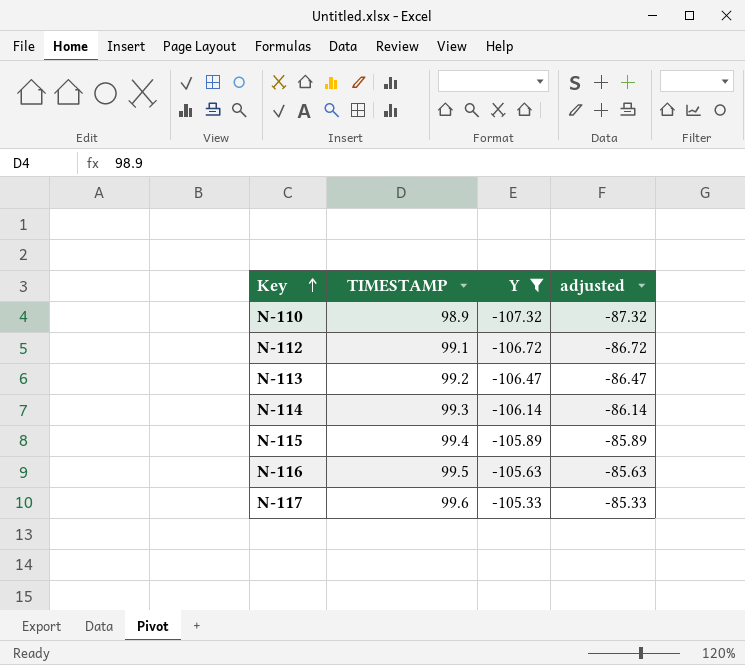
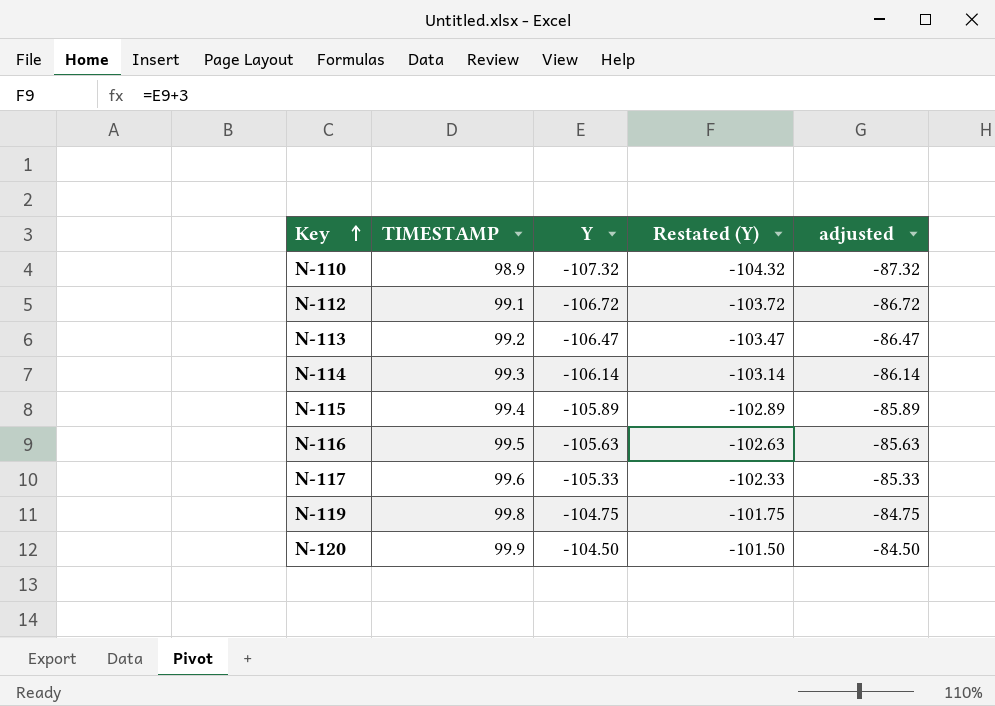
filter: Y <= -105.33 -> none
column Restated (Y) | formula: none -> [Y] + 3

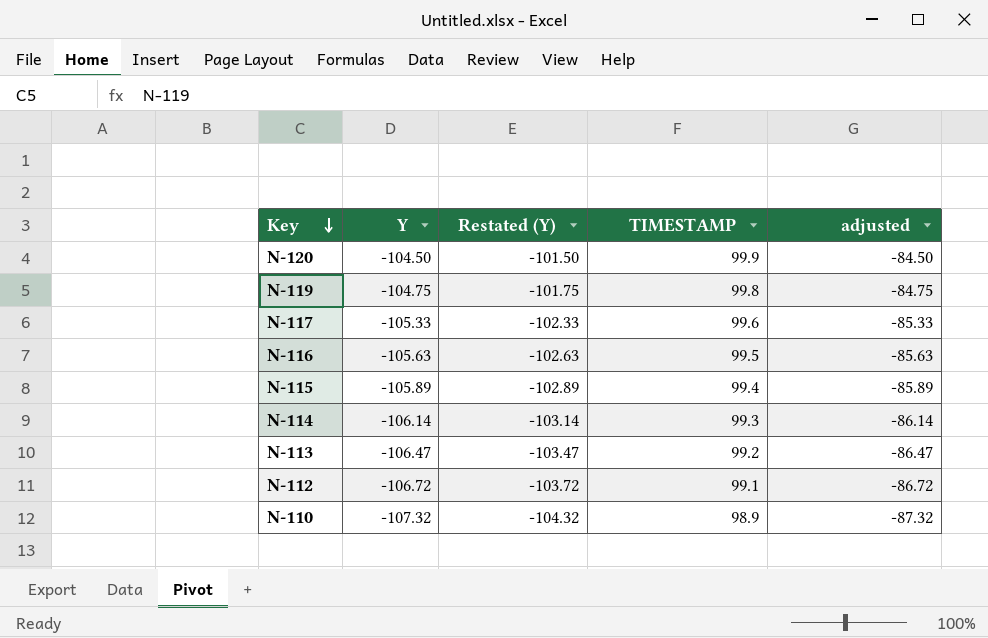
row order: Key ascending -> Key descending
column TIMESTAMP | position: 2 -> 4

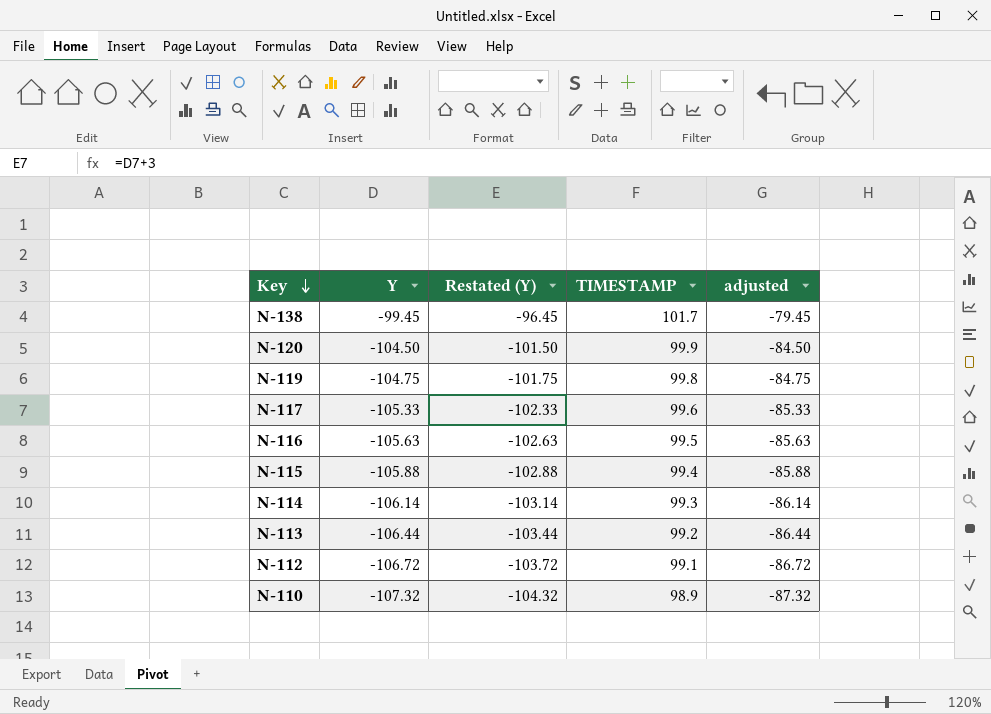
row N-138: none -> -99.45 | -96.45 | 101.7 | -79.45
N-115 | Y: -105.89 -> -105.88
N-115 | Restated (Y): -102.89 -> -102.88
N-115 | adjusted: -85.89 -> -85.88
N-113 | Y: -106.47 -> -106.44
N-113 | Restated (Y): -103.47 -> -103.44
N-113 | adjusted: -86.47 -> -86.44

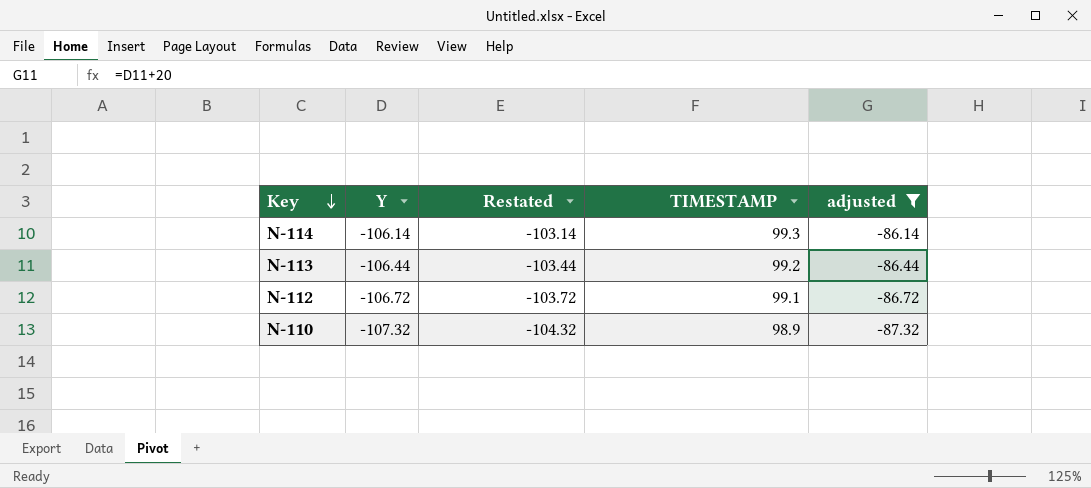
filter: none -> adjusted <= -86.14
column name: Restated (Y) -> Restated

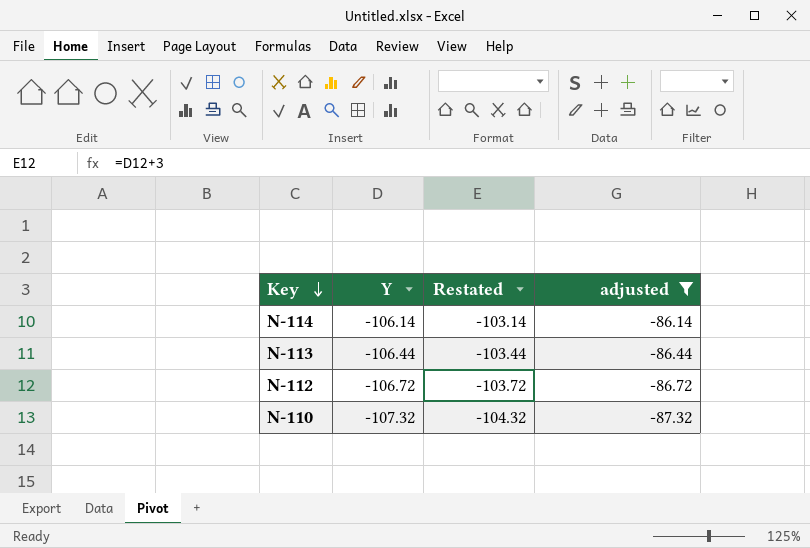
column TIMESTAMP | position: 4 -> none

